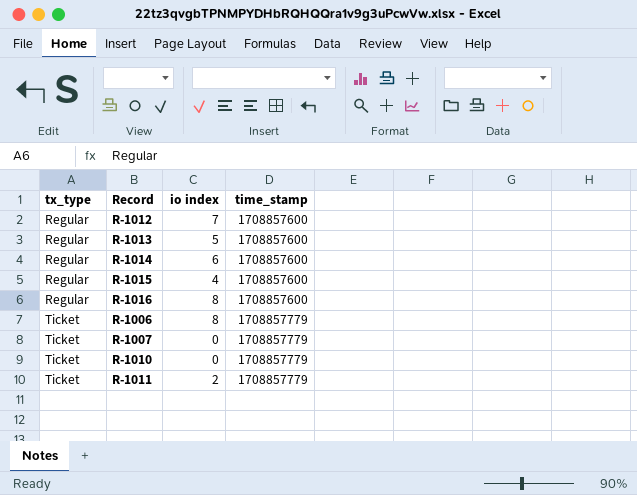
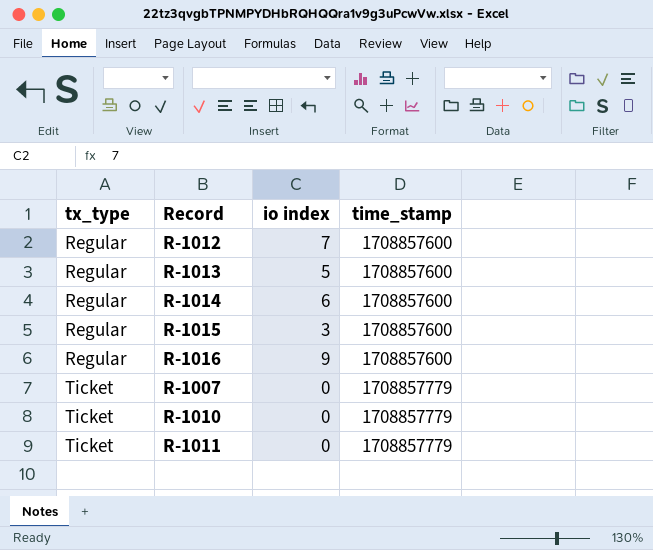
row R-1006: Ticket | 8 | 1708857779 -> none
R-1015 | io index: 4 -> 3
R-1016 | io index: 8 -> 9
R-1011 | io index: 2 -> 0

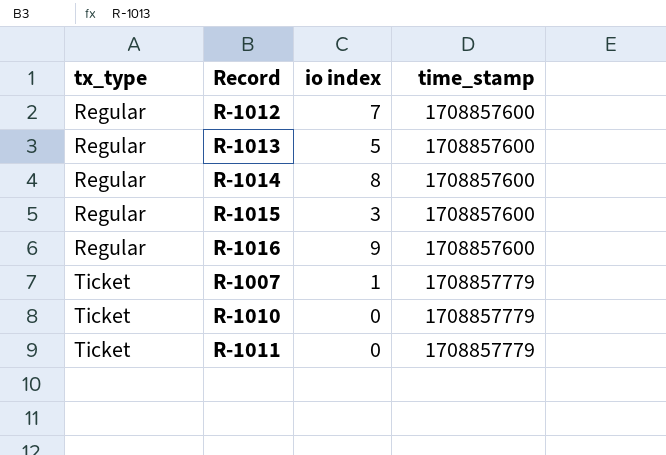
R-1014 | io index: 6 -> 8
R-1007 | io index: 0 -> 1

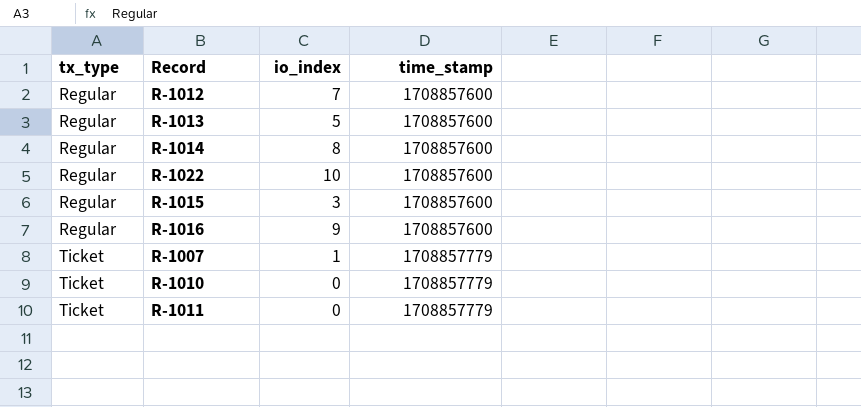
column name: io index -> io_index
row R-1022: none -> Regular | 10 | 1708857600

